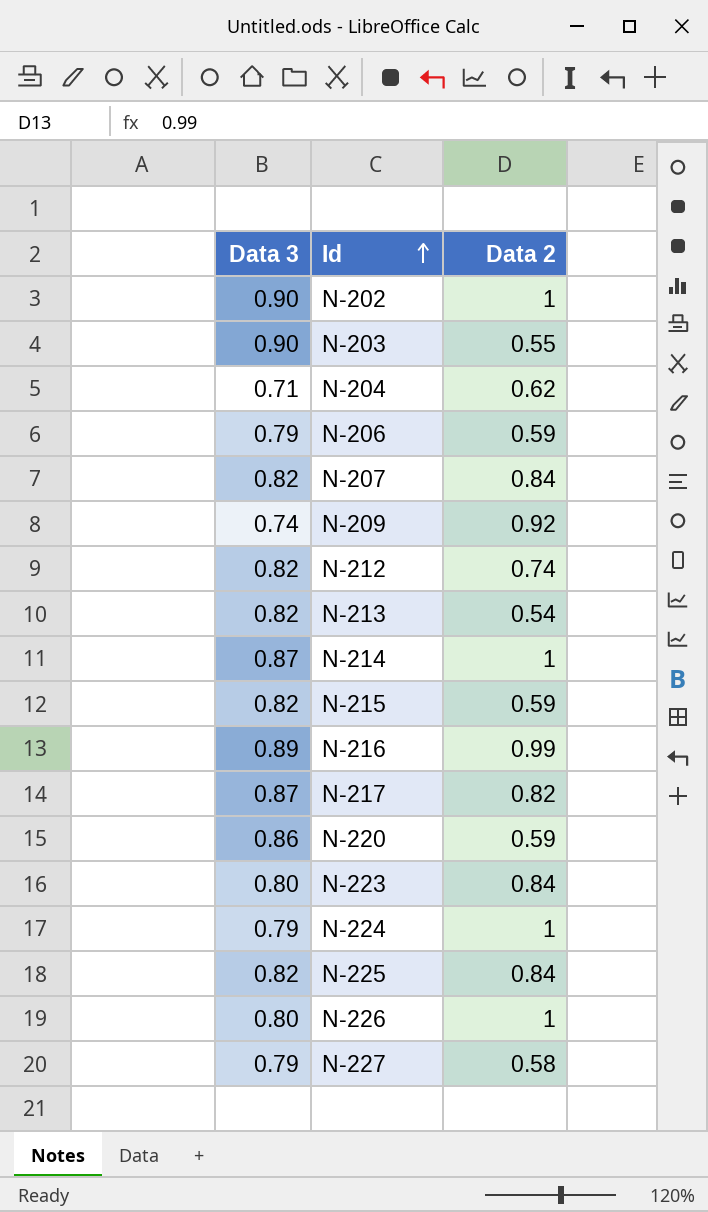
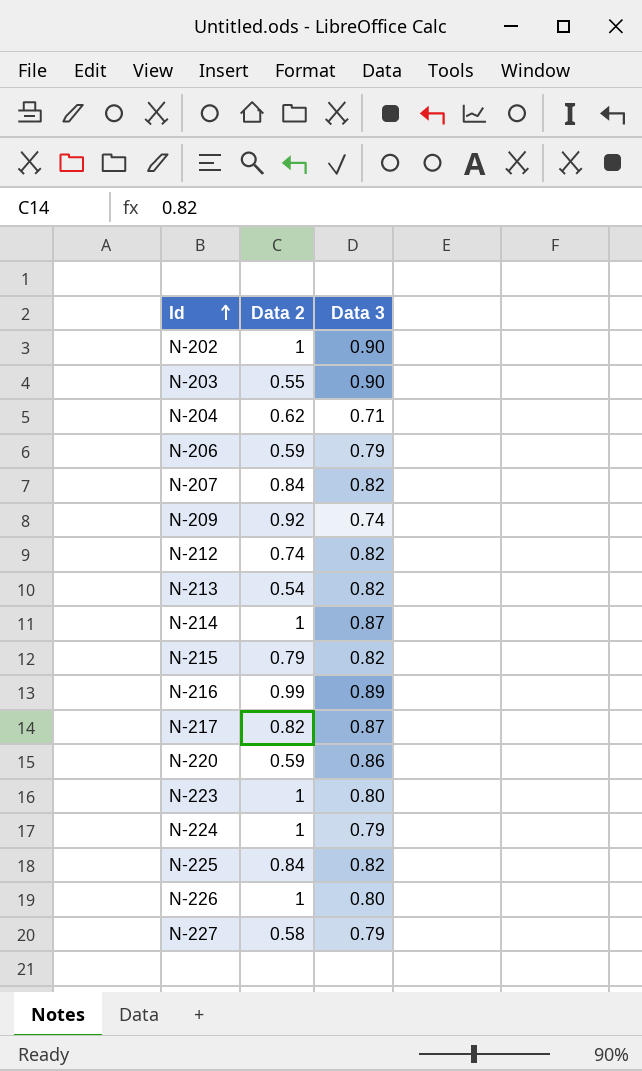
column Data 3 | position: 1 -> 3
N-215 | Data 2: 0.59 -> 0.79
N-223 | Data 2: 0.84 -> 1

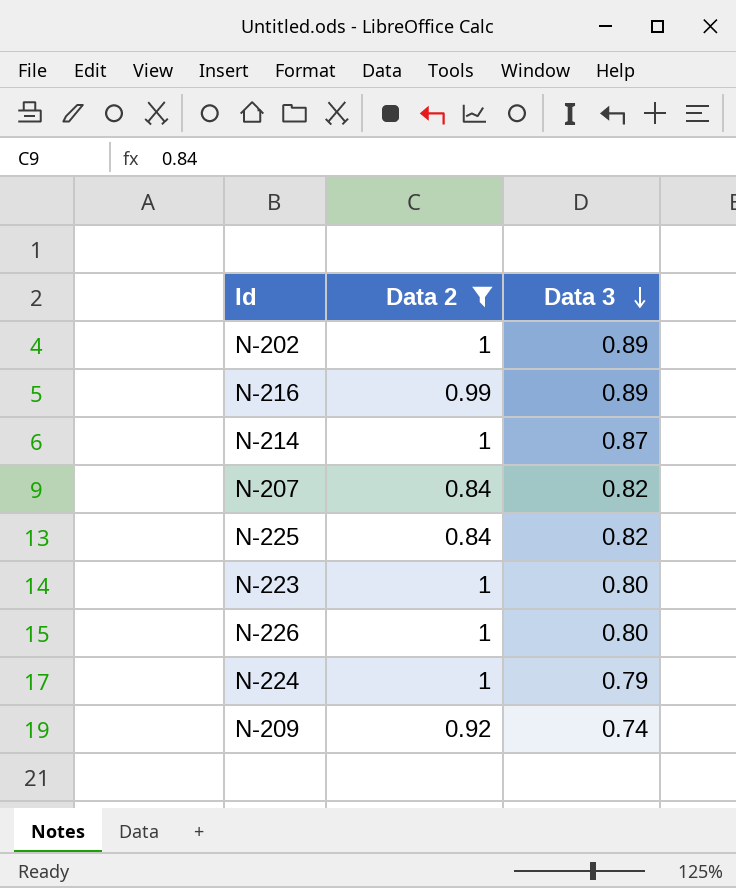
filter: none -> Data 2 >= 0.84
row order: Id ascending -> Data 3 descending
N-202 | Data 3: 0.90 -> 0.89

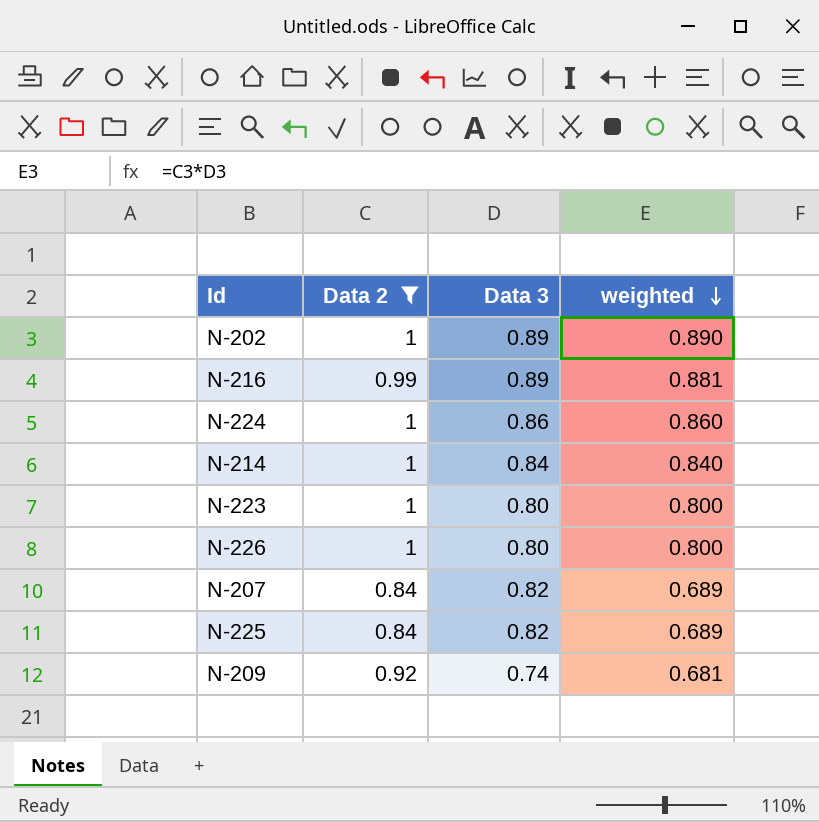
row order: Data 3 descending -> weighted descending
column weighted | formula: none -> [Data 2] * [Data 3]
N-224 | Data 3: 0.79 -> 0.86
N-214 | Data 3: 0.87 -> 0.84

